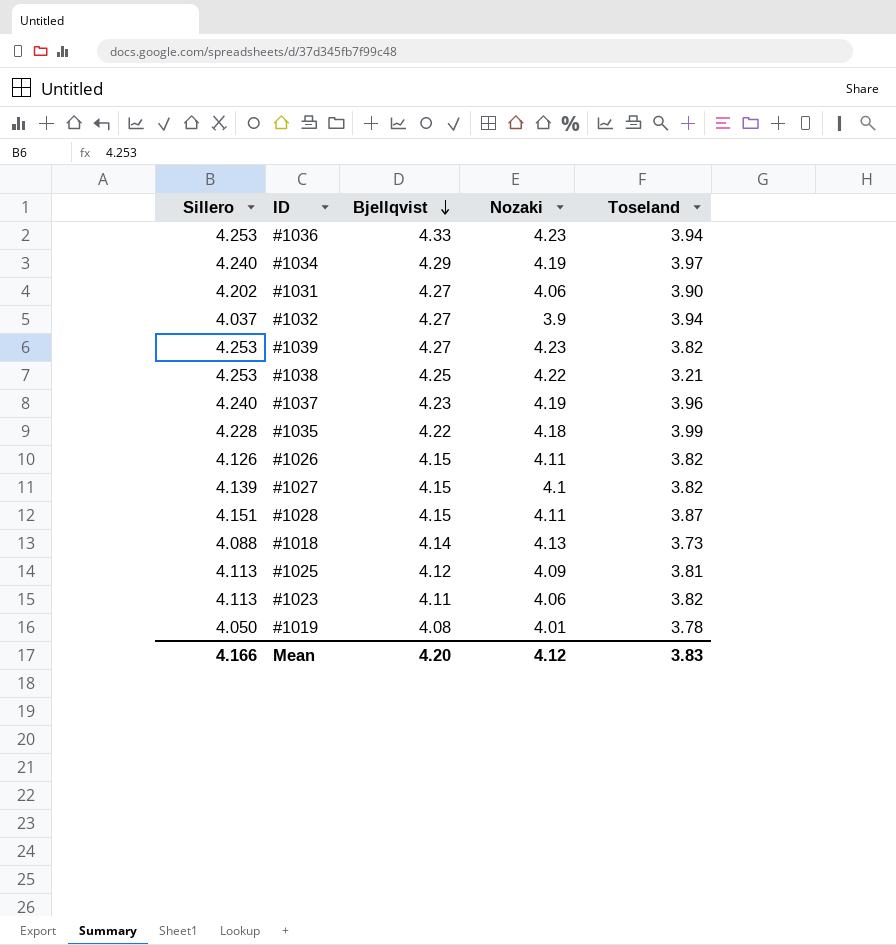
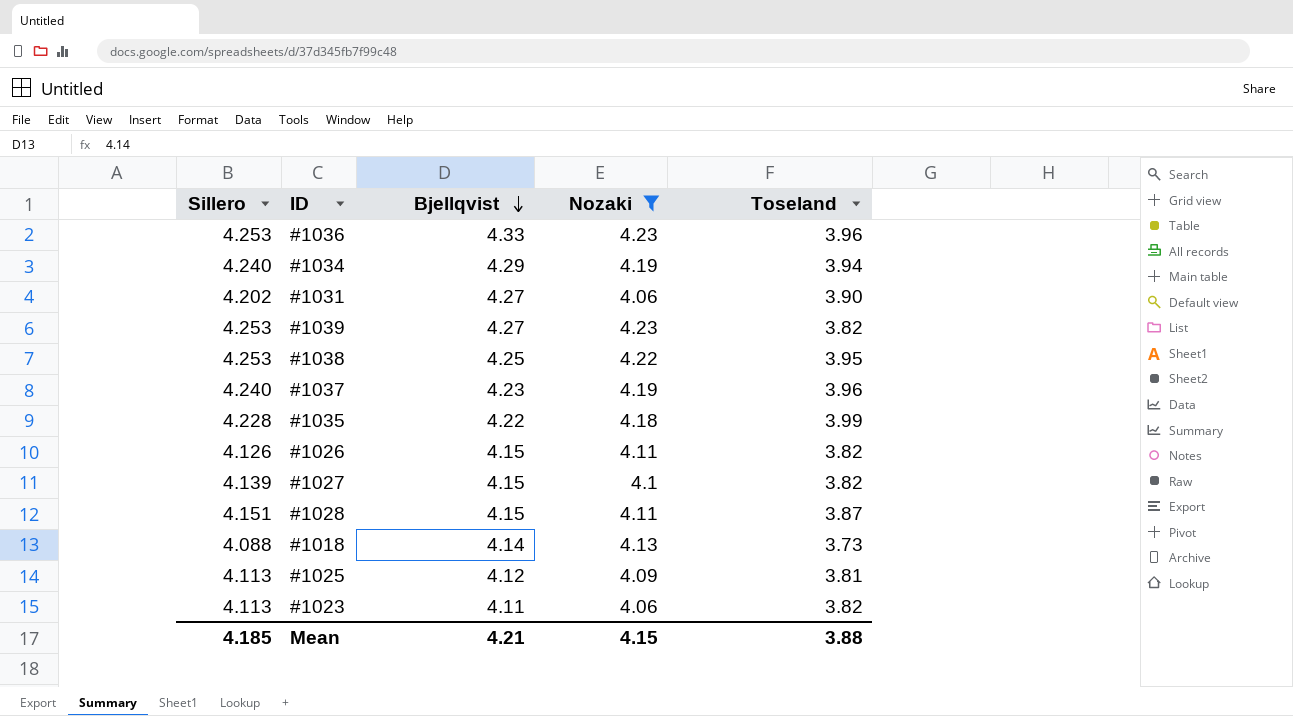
filter: none -> Nozaki >= 4.06
#1036 | Toseland: 3.94 -> 3.96
#1034 | Toseland: 3.97 -> 3.94
#1038 | Toseland: 3.21 -> 3.95
Mean | Sillero: 4.166 -> 4.185
Mean | Bjellqvist: 4.20 -> 4.21
Mean | Nozaki: 4.12 -> 4.15
Mean | Toseland: 3.83 -> 3.88

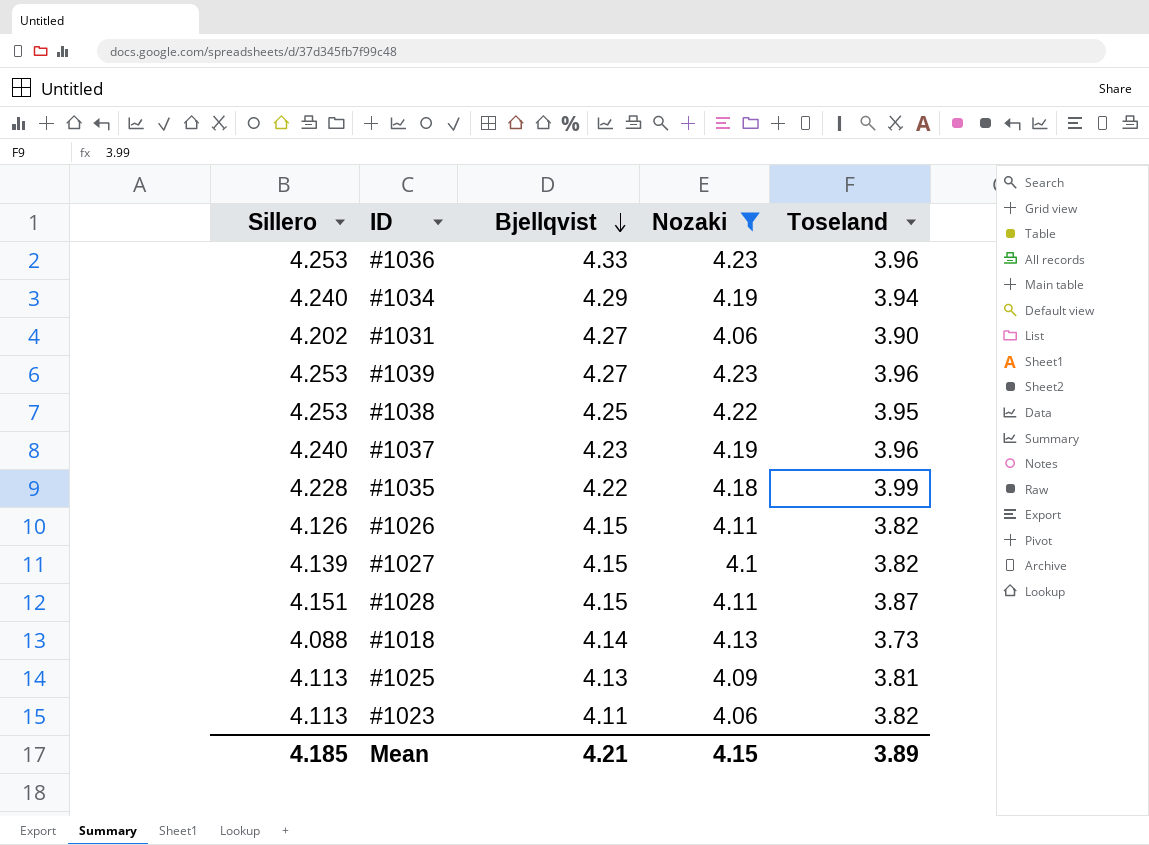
#1039 | Toseland: 3.82 -> 3.96
#1025 | Bjellqvist: 4.12 -> 4.13
Mean | Toseland: 3.88 -> 3.89

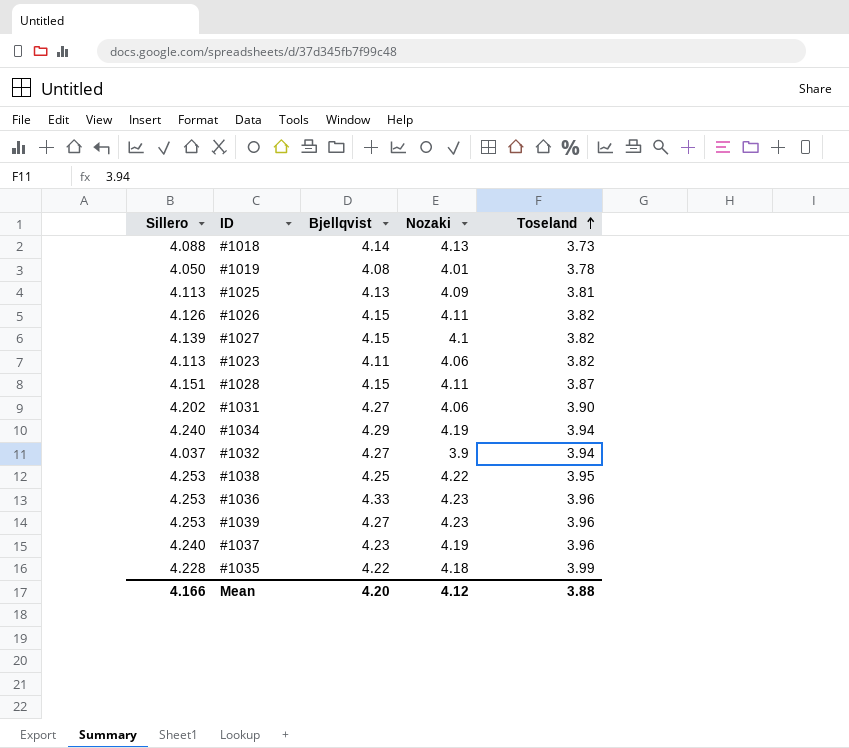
filter: Nozaki >= 4.06 -> none
row order: Bjellqvist descending -> Toseland ascending
Mean | Sillero: 4.185 -> 4.166
Mean | Bjellqvist: 4.21 -> 4.20
Mean | Nozaki: 4.15 -> 4.12
Mean | Toseland: 3.89 -> 3.88

